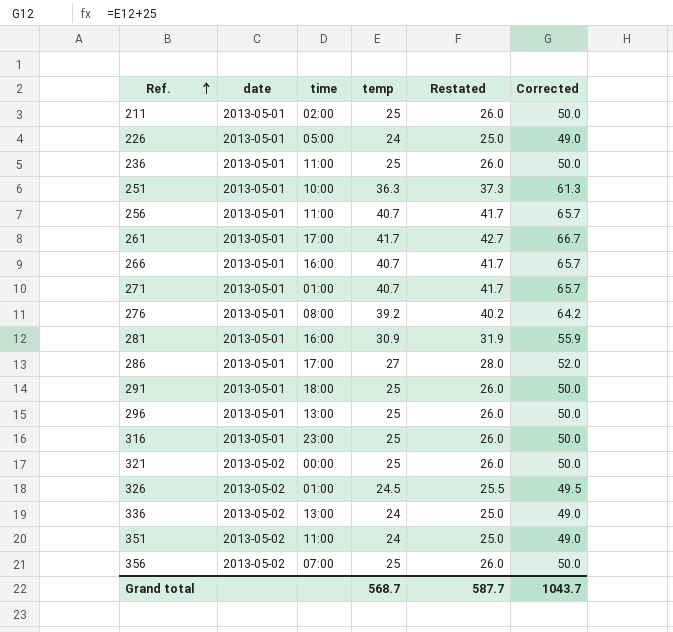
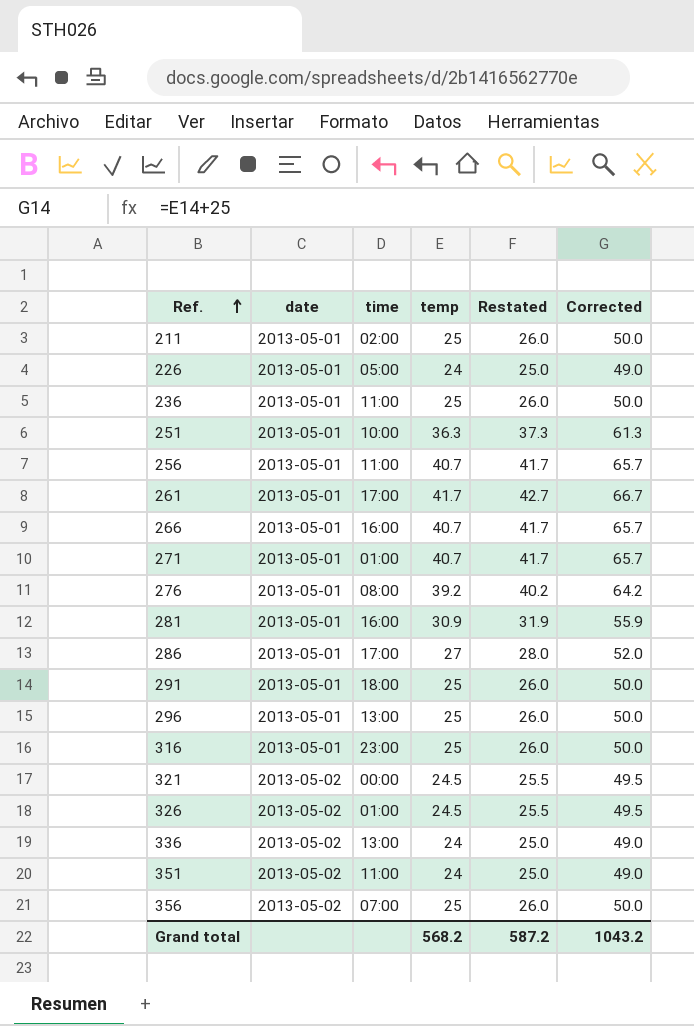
321 | temp: 25 -> 24.5
321 | Restated: 26.0 -> 25.5
321 | Corrected: 50.0 -> 49.5
Grand total | temp: 568.7 -> 568.2
Grand total | Restated: 587.7 -> 587.2
Grand total | Corrected: 1043.7 -> 1043.2

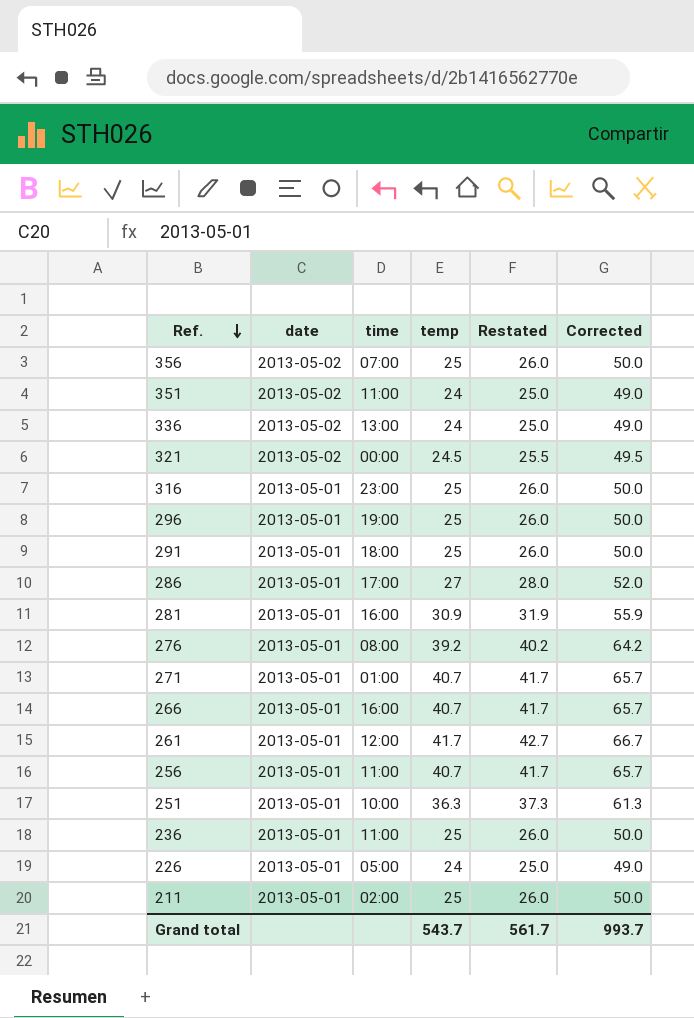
row order: Ref. ascending -> Ref. descending
row 326: 2013-05-02 | 01:00 | 24.5 | 25.5 | 49.5 -> none
296 | time: 13:00 -> 19:00
261 | time: 17:00 -> 12:00
Grand total | temp: 568.2 -> 543.7
Grand total | Restated: 587.2 -> 561.7
Grand total | Corrected: 1043.2 -> 993.7

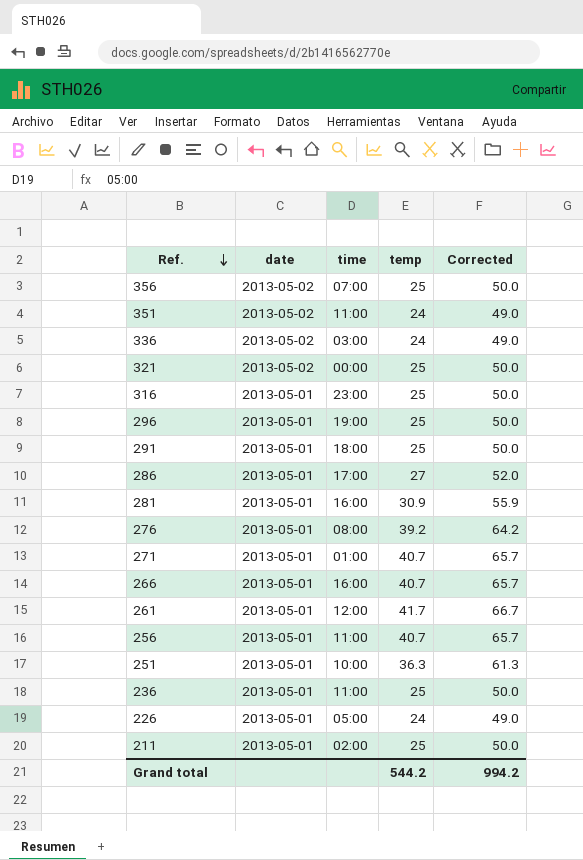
column Restated | formula: [temp] + 1 -> none
336 | time: 13:00 -> 03:00
321 | temp: 24.5 -> 25
321 | Corrected: 49.5 -> 50.0
Grand total | temp: 543.7 -> 544.2
Grand total | Corrected: 993.7 -> 994.2

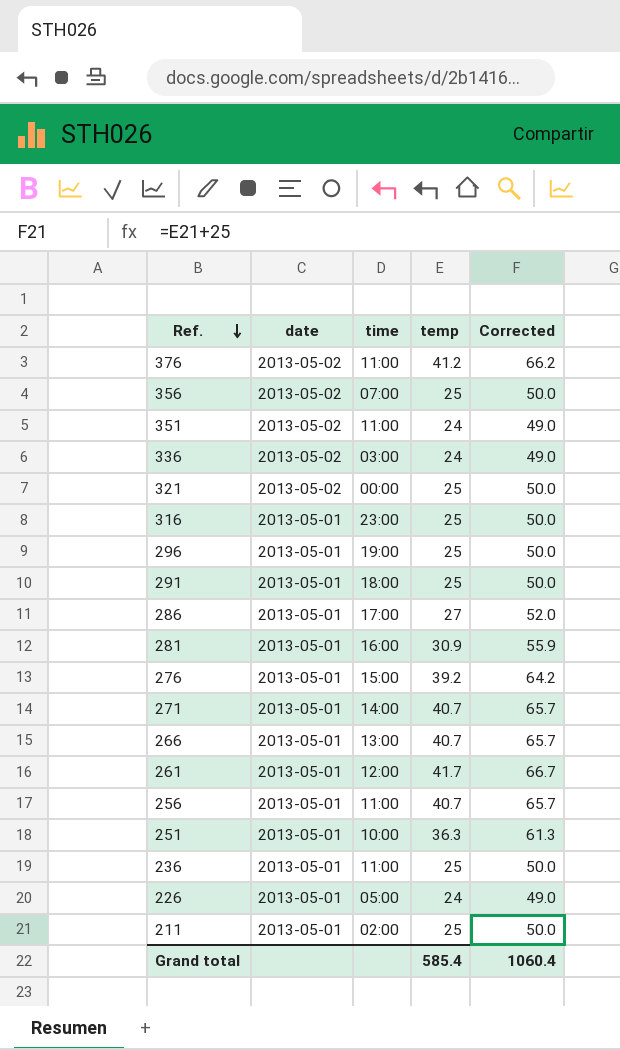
row 376: none -> 2013-05-02 | 11:00 | 41.2 | 66.2
276 | time: 08:00 -> 15:00
271 | time: 01:00 -> 14:00
266 | time: 16:00 -> 13:00
Grand total | temp: 544.2 -> 585.4
Grand total | Corrected: 994.2 -> 1060.4

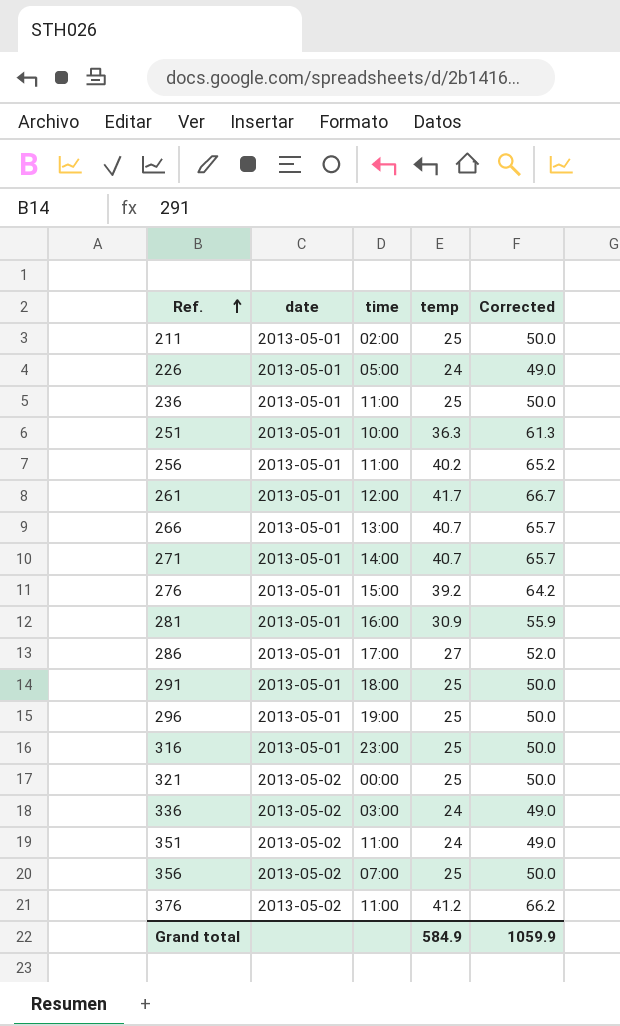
row order: Ref. descending -> Ref. ascending
256 | temp: 40.7 -> 40.2
256 | Corrected: 65.7 -> 65.2
Grand total | temp: 585.4 -> 584.9
Grand total | Corrected: 1060.4 -> 1059.9

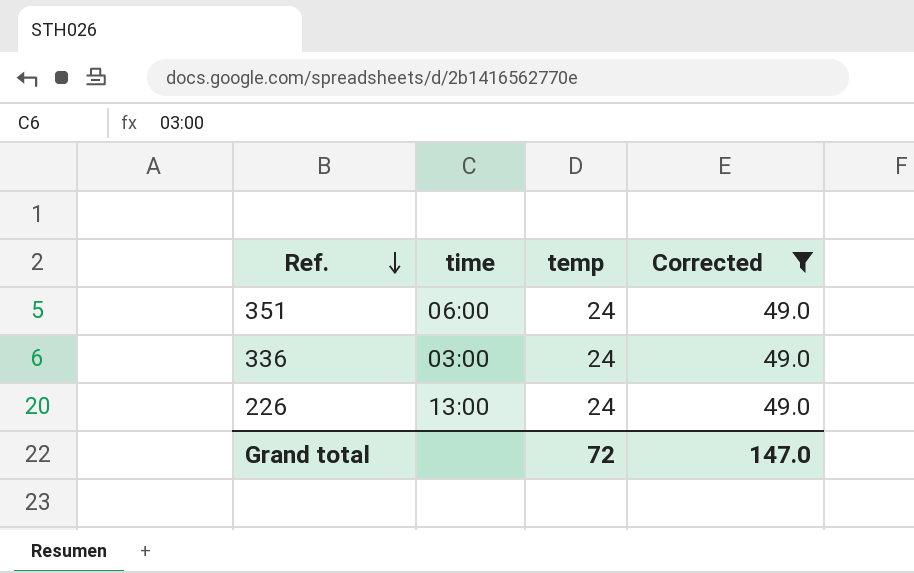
filter: none -> Corrected = 49.0
row order: Ref. ascending -> Ref. descending
column date | position: 2 -> none
351 | time: 11:00 -> 06:00
226 | time: 05:00 -> 13:00
Grand total | temp: 584.9 -> 72
Grand total | Corrected: 1059.9 -> 147.0

